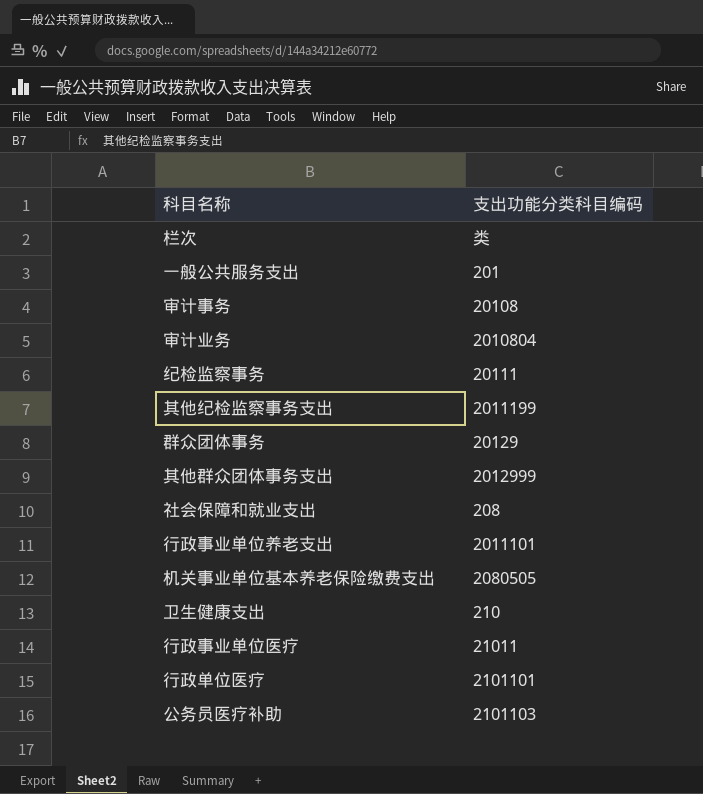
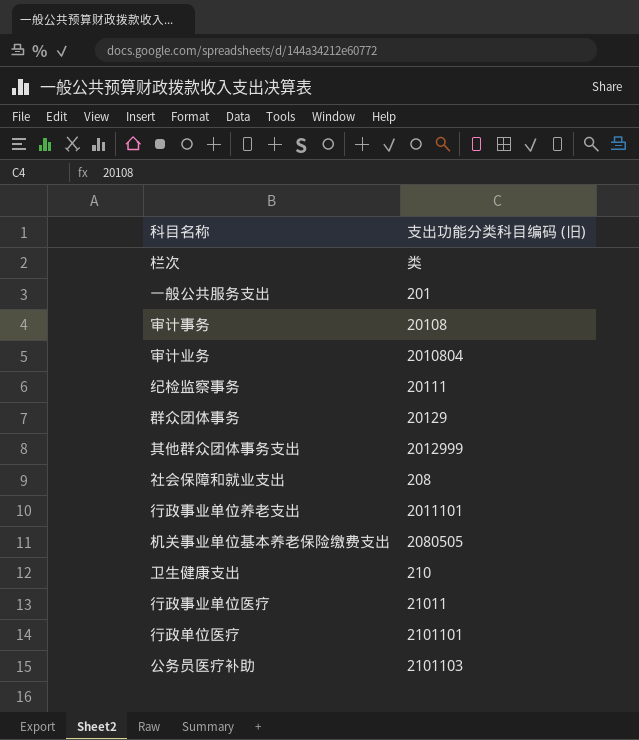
column name: 支出功能分类科目编码 -> 支出功能分类科目编码 (旧)
row 其他纪检监察事务支出: 2011199 -> none

